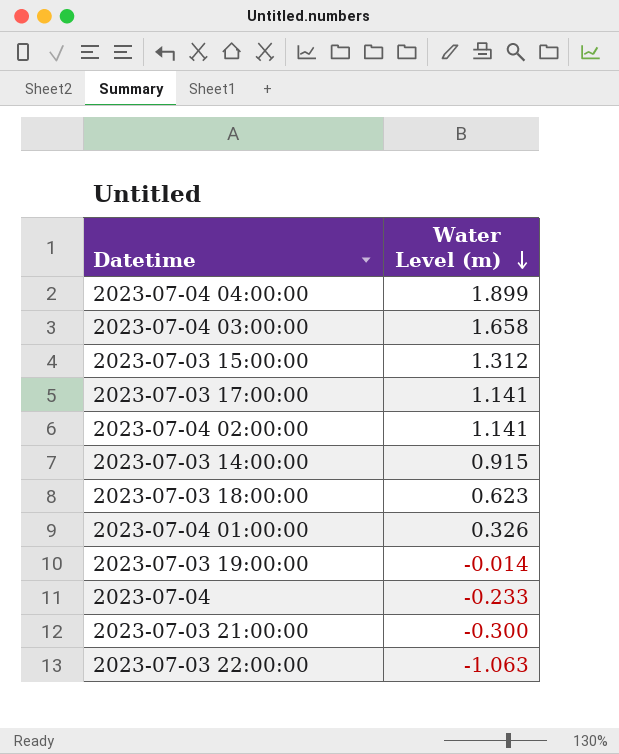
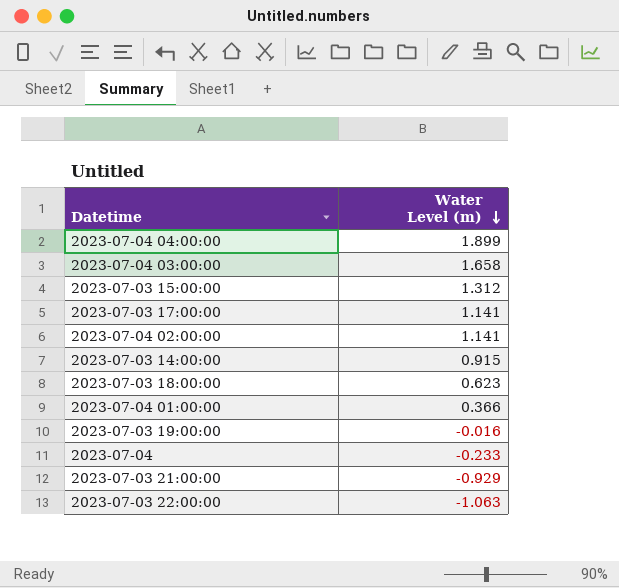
2023-07-04 01:00:00 | Water Level (m): 0.326 -> 0.366
2023-07-03 19:00:00 | Water Level (m): -0.014 -> -0.016
2023-07-03 21:00:00 | Water Level (m): -0.300 -> -0.929

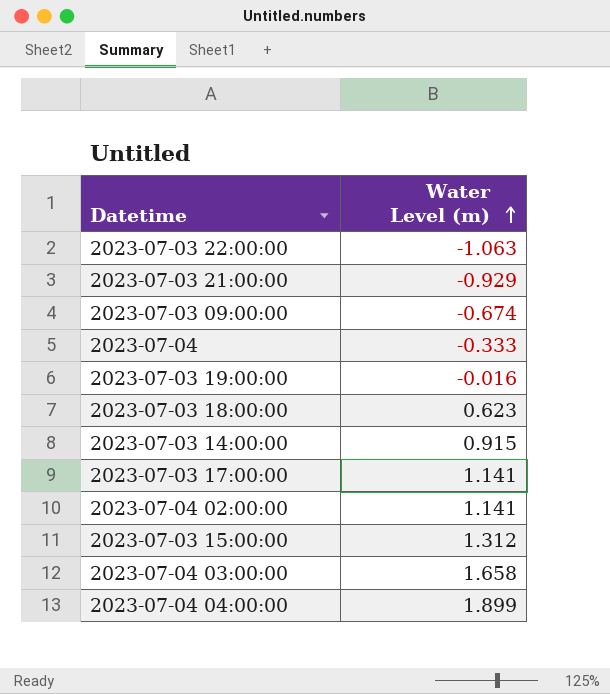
row order: Water Level (m) descending -> Water Level (m) ascending
row 2023-07-04 01:00:00: 0.366 -> none
row 2023-07-03 09:00:00: none -> -0.674
2023-07-04 | Water Level (m): -0.233 -> -0.333

